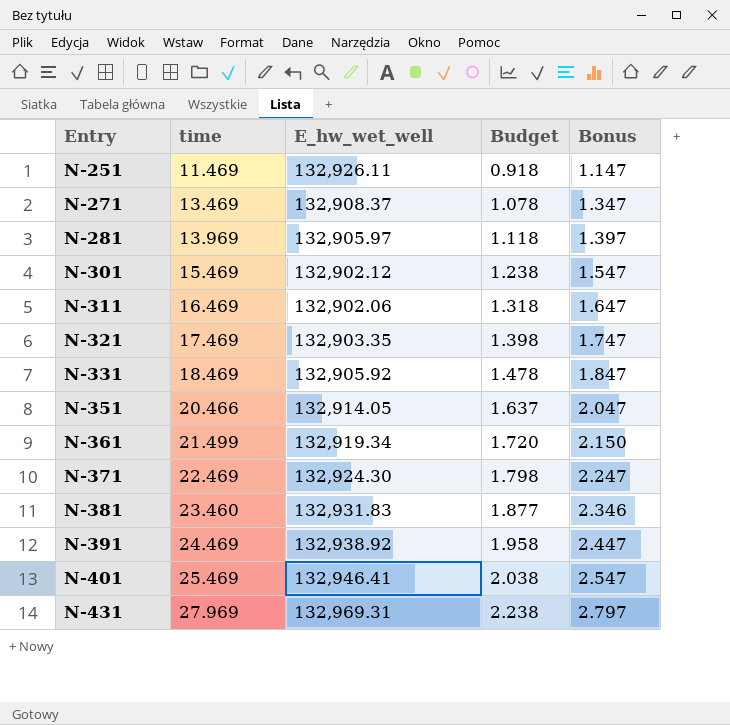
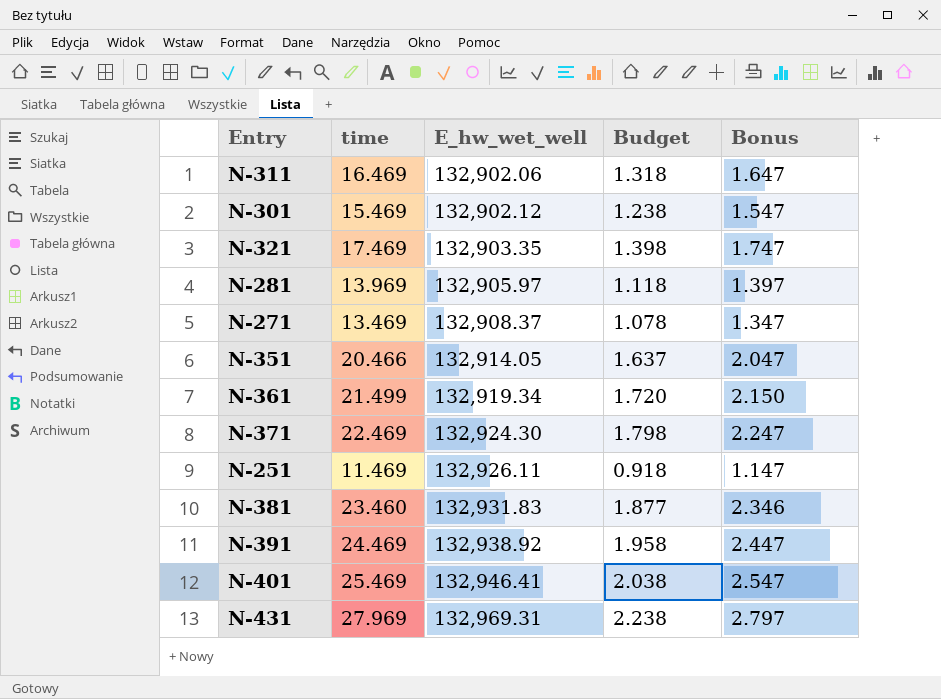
row order: Entry ascending -> E_hw_wet_well ascending
row N-331: 18.469 | 132,905.92 | 1.478 | 1.847 -> none

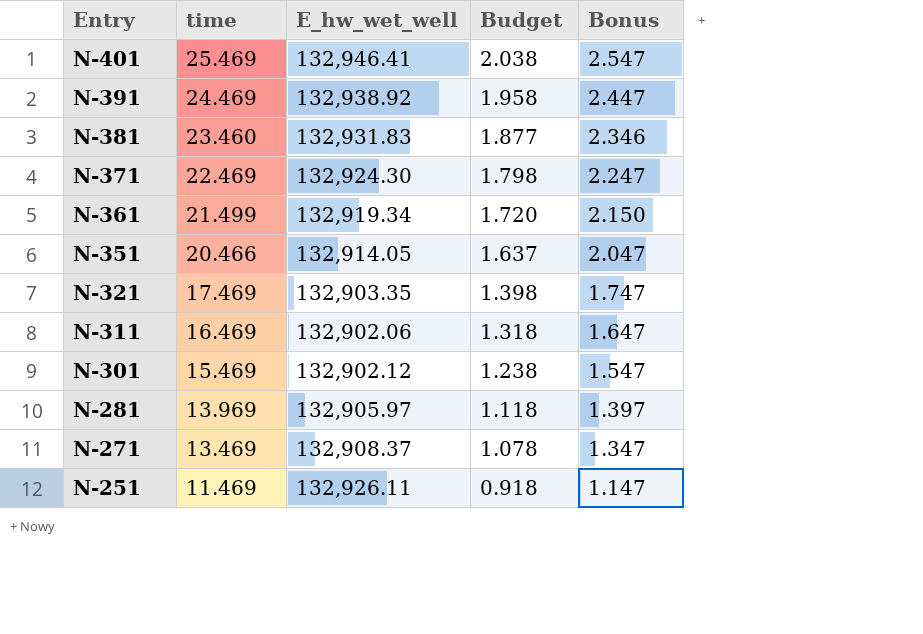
row order: E_hw_wet_well ascending -> Entry descending
row N-431: 27.969 | 132,969.31 | 2.238 | 2.797 -> none

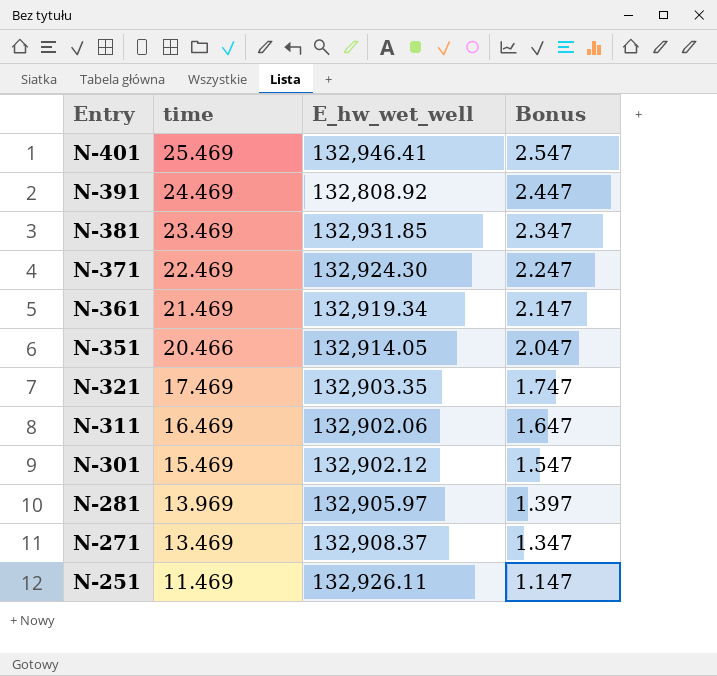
column Budget | formula: [time] * 0.08 -> none
N-391 | E_hw_wet_well: 132,938.92 -> 132,808.92
N-381 | time: 23.460 -> 23.469
N-381 | E_hw_wet_well: 132,931.83 -> 132,931.85
N-381 | Bonus: 2.346 -> 2.347
N-361 | time: 21.499 -> 21.469
N-361 | Bonus: 2.150 -> 2.147

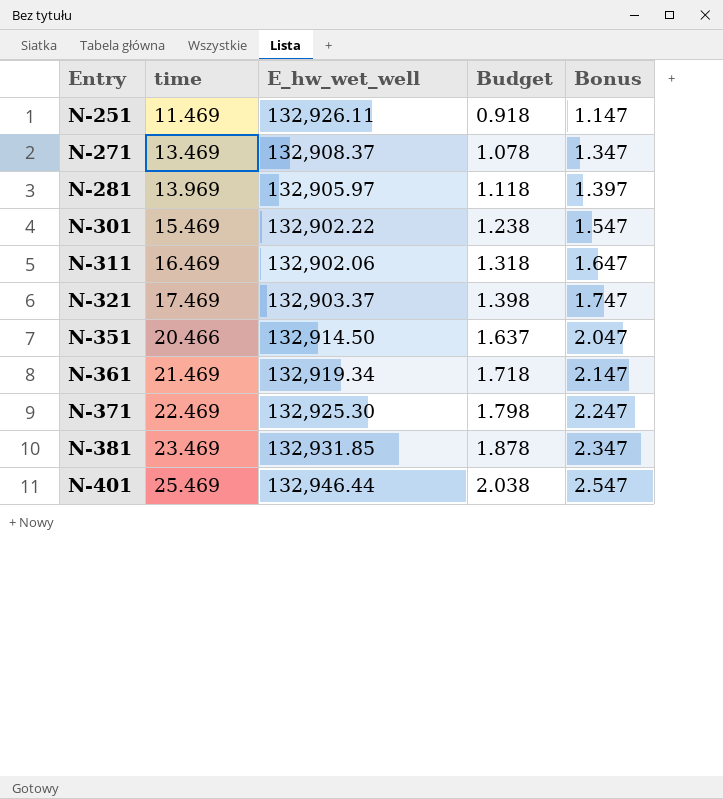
row order: Entry descending -> Entry ascending
column Budget | formula: none -> [time] * 0.08
row N-391: 24.469 | 132,808.92 | 2.447 -> none
N-301 | E_hw_wet_well: 132,902.12 -> 132,902.22
N-321 | E_hw_wet_well: 132,903.35 -> 132,903.37
N-351 | E_hw_wet_well: 132,914.05 -> 132,914.50
N-371 | E_hw_wet_well: 132,924.30 -> 132,925.30
N-401 | E_hw_wet_well: 132,946.41 -> 132,946.44

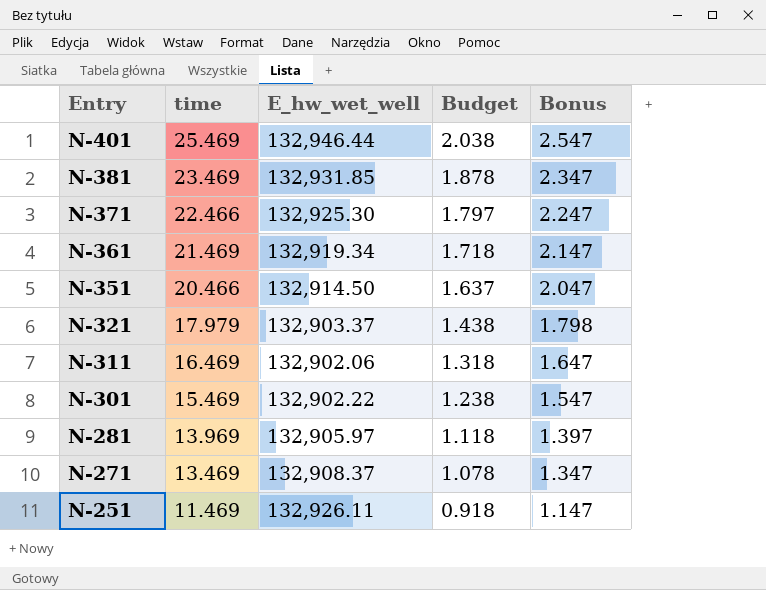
row order: Entry ascending -> Entry descending
N-371 | time: 22.469 -> 22.466
N-371 | Budget: 1.798 -> 1.797
N-321 | time: 17.469 -> 17.979
N-321 | Budget: 1.398 -> 1.438
N-321 | Bonus: 1.747 -> 1.798

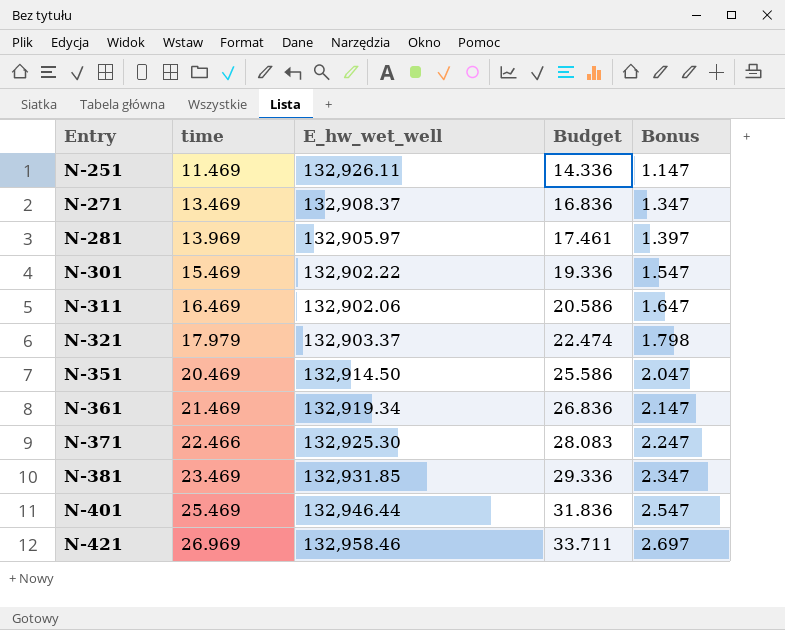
row order: Entry descending -> Entry ascending
column Budget | formula: [time] * 0.08 -> [time] * 1.25
N-351 | time: 20.466 -> 20.469
row N-421: none -> 26.969 | 132,958.46 | 33.711 | 2.697

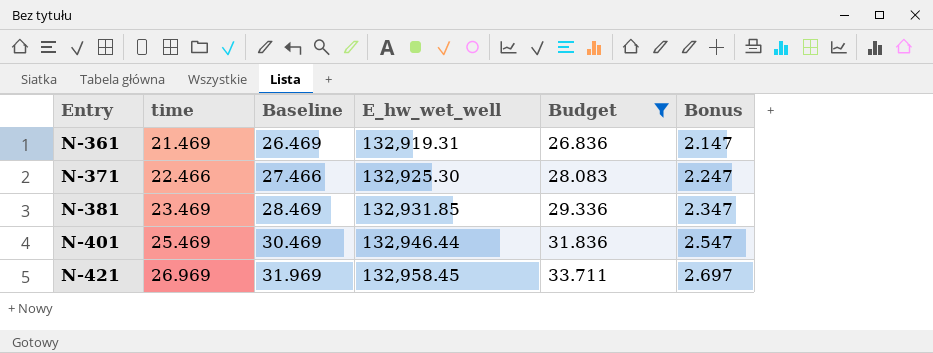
filter: none -> Budget >= 26.836
column Baseline | formula: none -> [time] + 5
N-361 | E_hw_wet_well: 132,919.34 -> 132,919.31
N-421 | E_hw_wet_well: 132,958.46 -> 132,958.45

